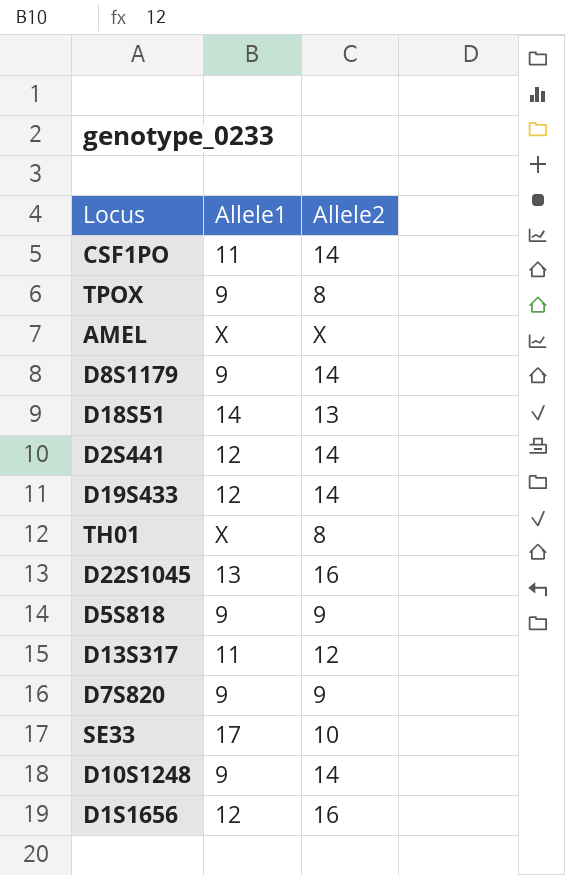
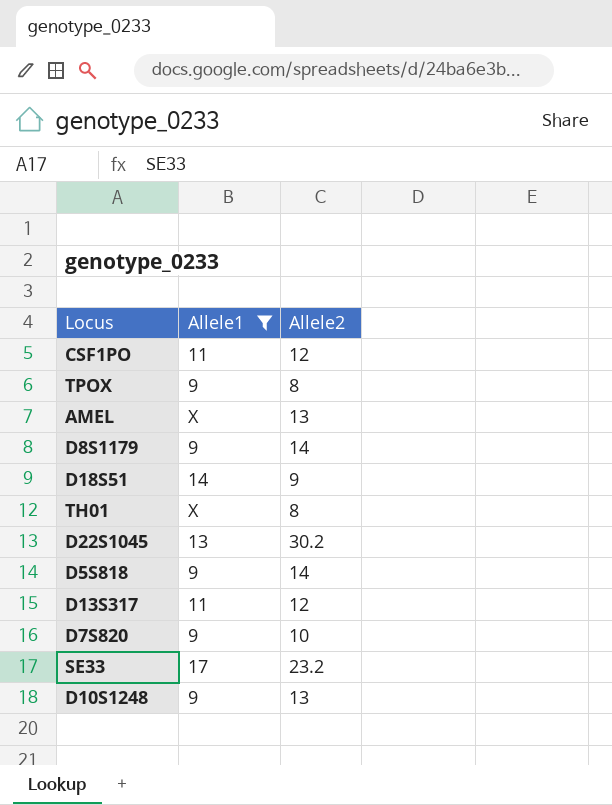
filter: none -> Allele1 != 12
CSF1PO | Allele2: 14 -> 12
AMEL | Allele2: X -> 13
D18S51 | Allele2: 13 -> 9
D22S1045 | Allele2: 16 -> 30.2
D5S818 | Allele2: 9 -> 14
D7S820 | Allele2: 9 -> 10
SE33 | Allele2: 10 -> 23.2
D10S1248 | Allele2: 14 -> 13

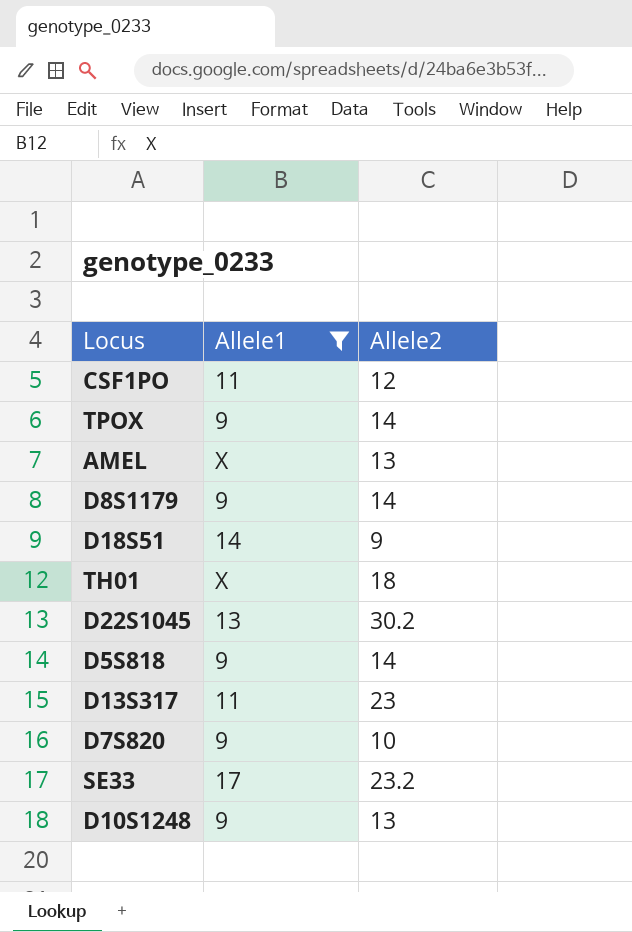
TPOX | Allele2: 8 -> 14
TH01 | Allele2: 8 -> 18
D13S317 | Allele2: 12 -> 23

